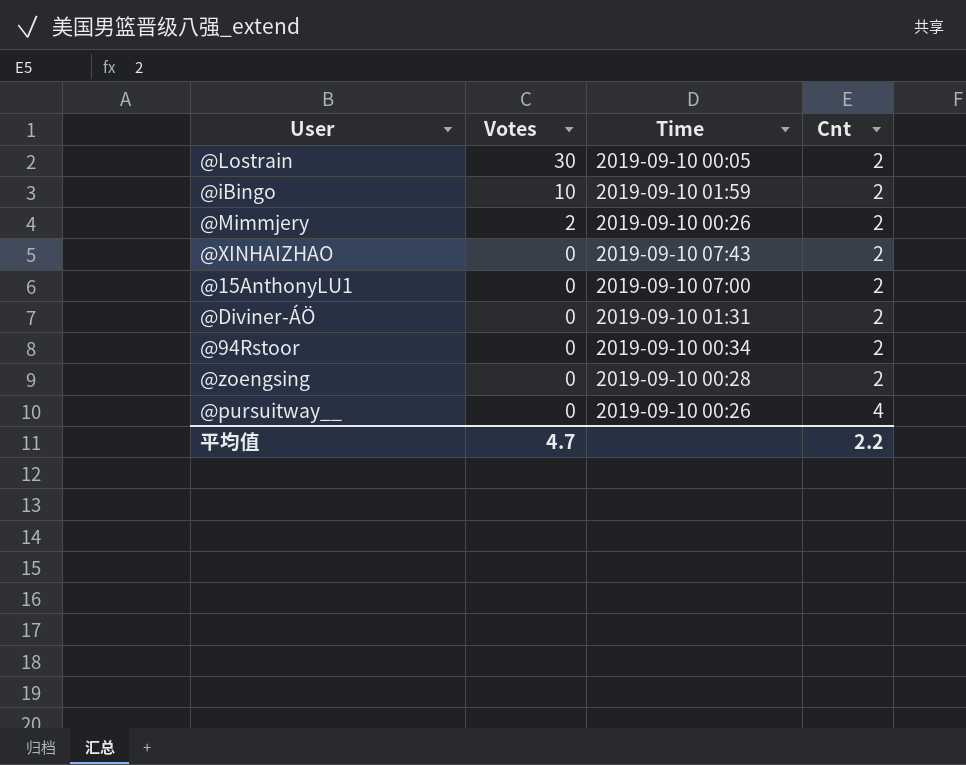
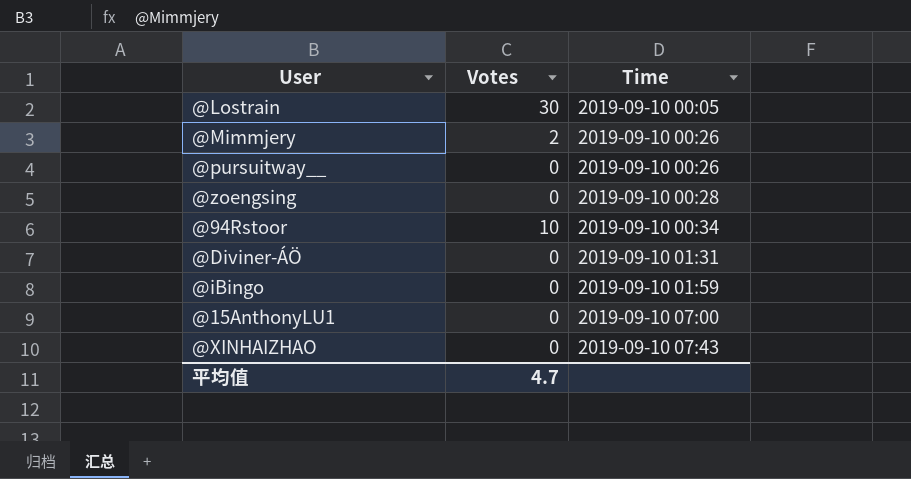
row order: Votes descending -> Time ascending
column Cnt | position: 4 -> none
@94Rstoor | Votes: 0 -> 10
@iBingo | Votes: 10 -> 0

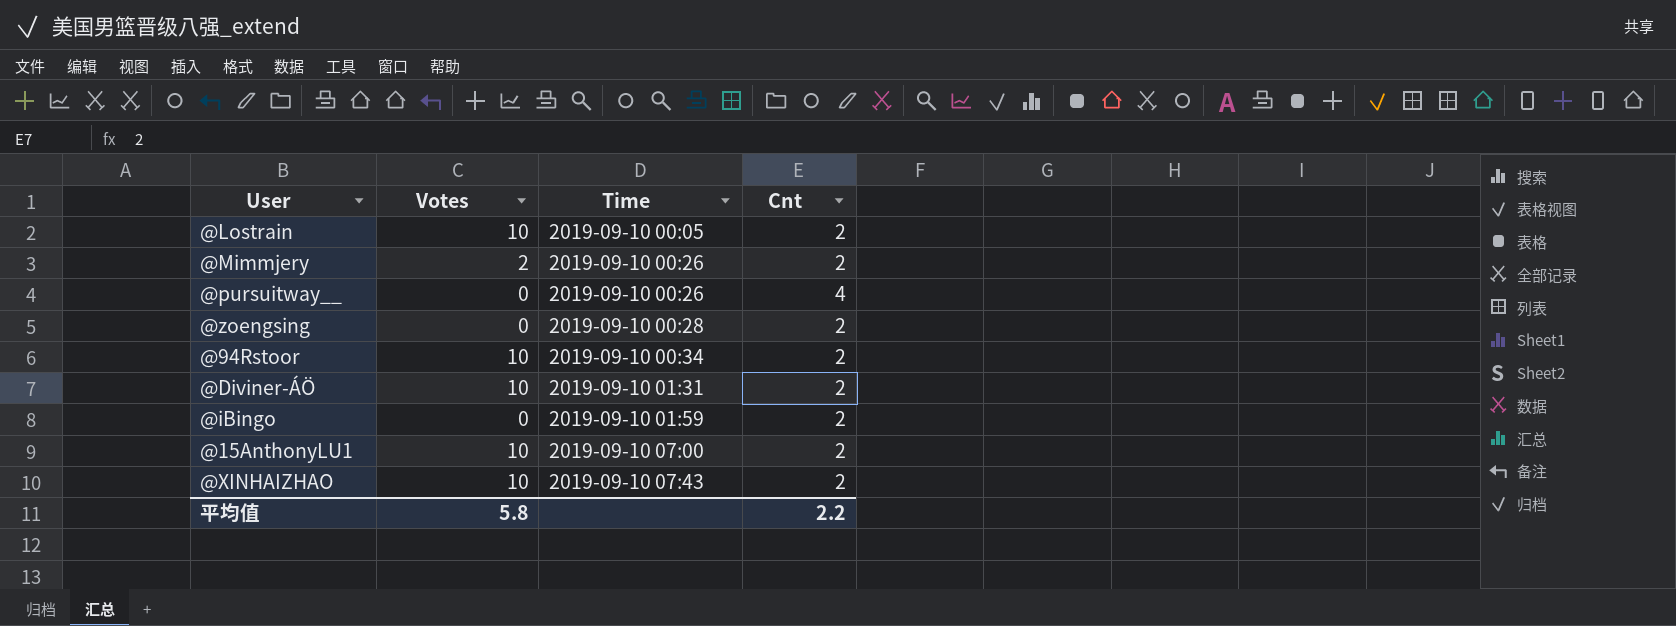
column Cnt | position: none -> 4
@Lostrain | Votes: 30 -> 10
@Diviner-ÁÖ | Votes: 0 -> 10
@15AnthonyLU1 | Votes: 0 -> 10
@XINHAIZHAO | Votes: 0 -> 10
平均值 | Votes: 4.7 -> 5.8

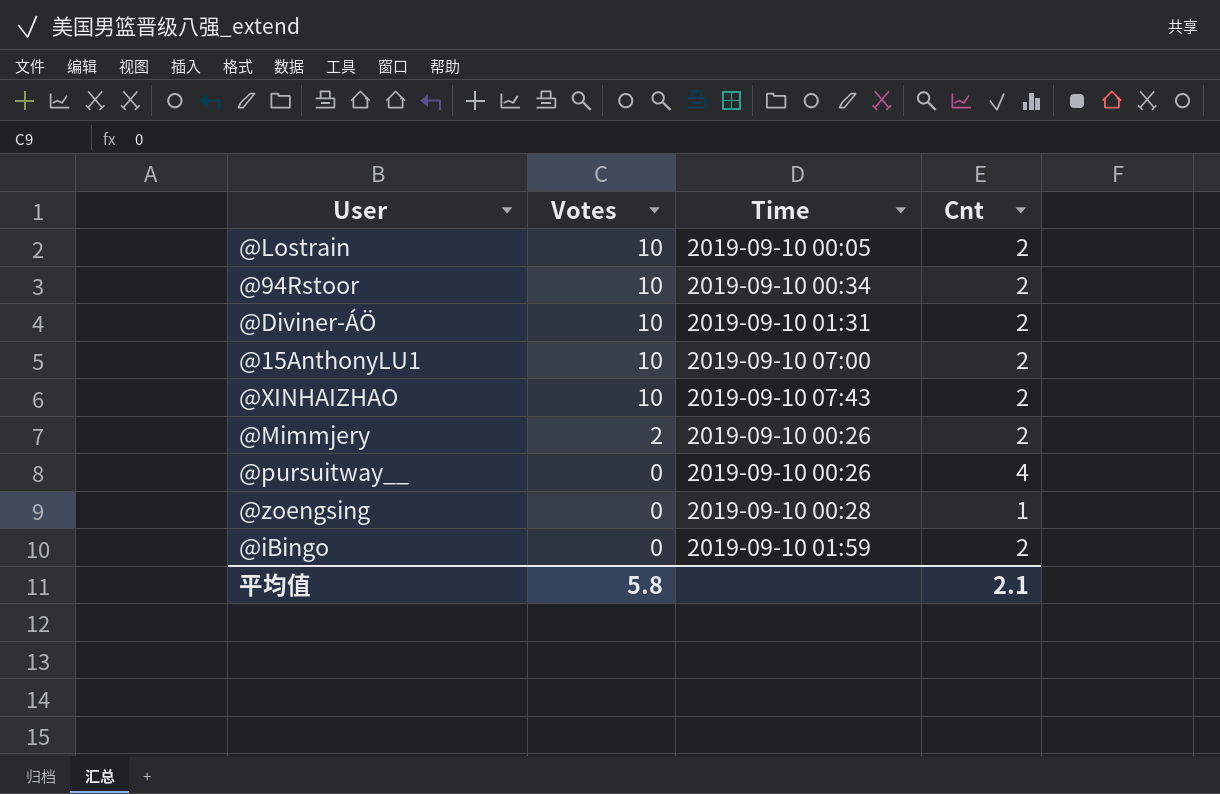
row order: Time ascending -> Votes descending
@zoengsing | Cnt: 2 -> 1
平均值 | Cnt: 2.2 -> 2.1

